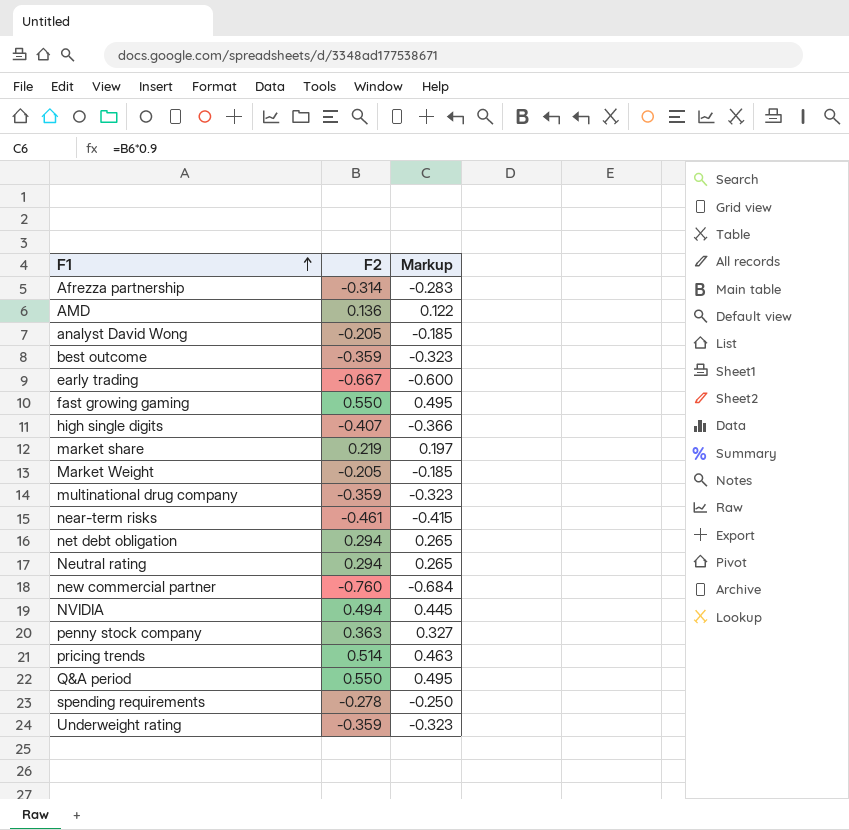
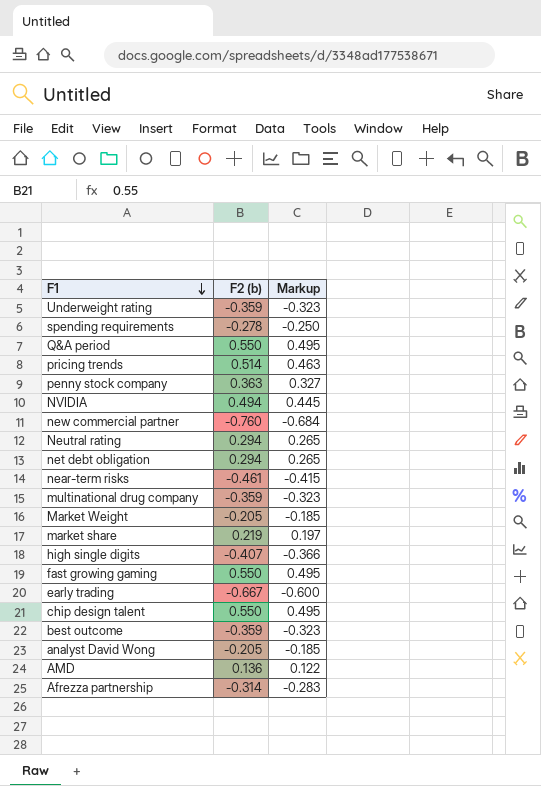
row order: F1 ascending -> F1 descending
column name: F2 -> F2 (b)
row chip design talent: none -> 0.550 | 0.495

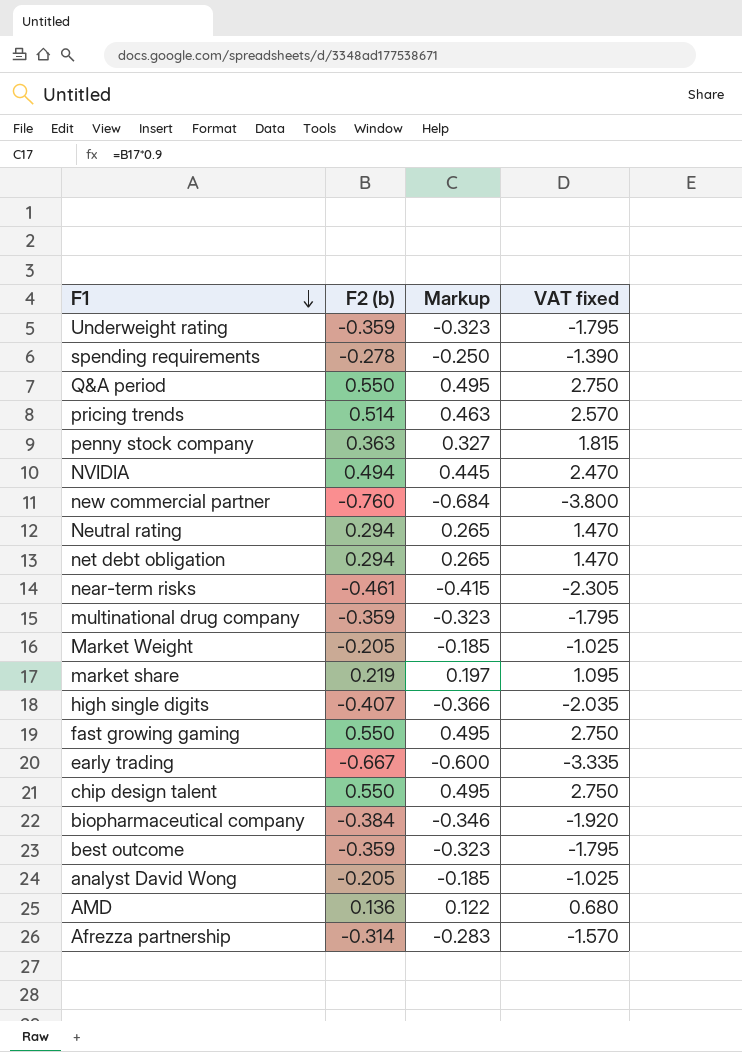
column VAT fixed | formula: none -> [F2 (b)] * 5
row biopharmaceutical company: none -> -0.384 | -0.346 | -1.920

